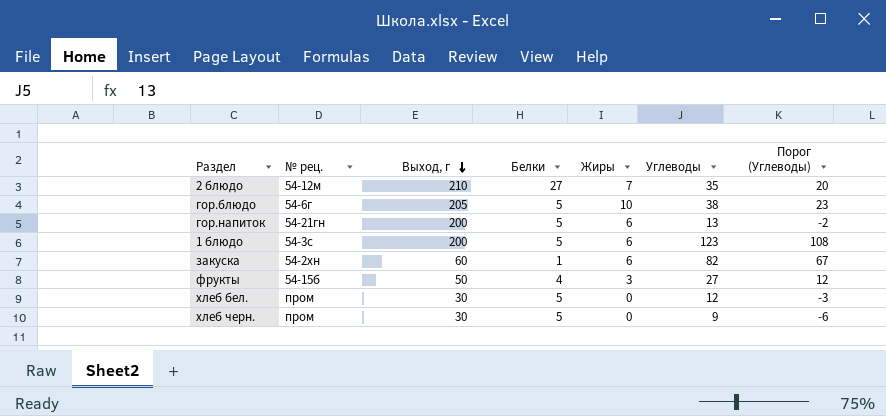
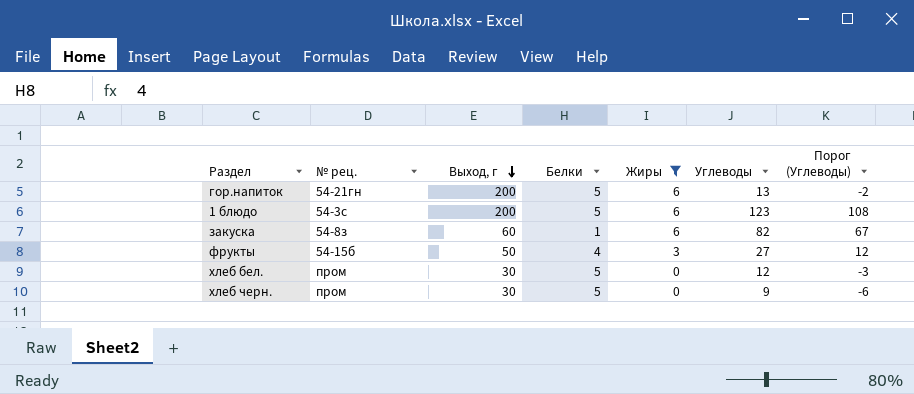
filter: none -> Жиры <= 6
закуска | № рец.: 54-2хн -> 54-8з

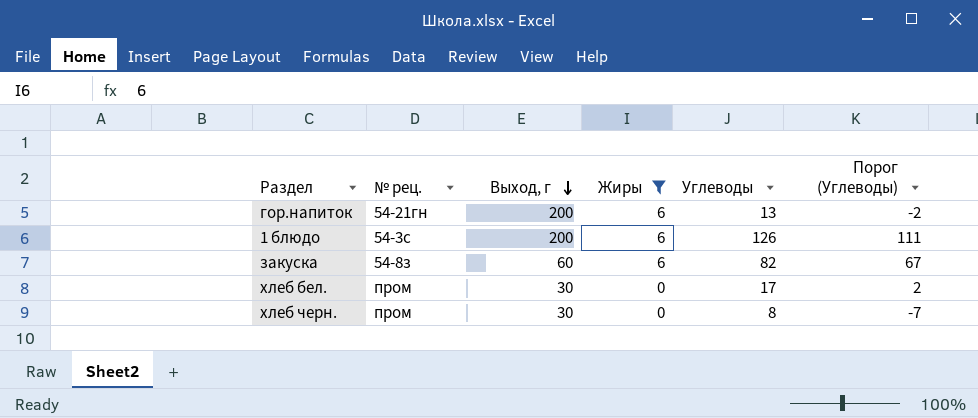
column Белки | position: 4 -> none
row фрукты: 54-15б | 50 | 4 | 3 | 27 | 12 -> none
1 блюдо | Углеводы: 123 -> 126
1 блюдо | Порог (Углеводы): 108 -> 111
хлеб бел. | Углеводы: 12 -> 17
хлеб бел. | Порог (Углеводы): -3 -> 2
хлеб черн. | Углеводы: 9 -> 8
хлеб черн. | Порог (Углеводы): -6 -> -7

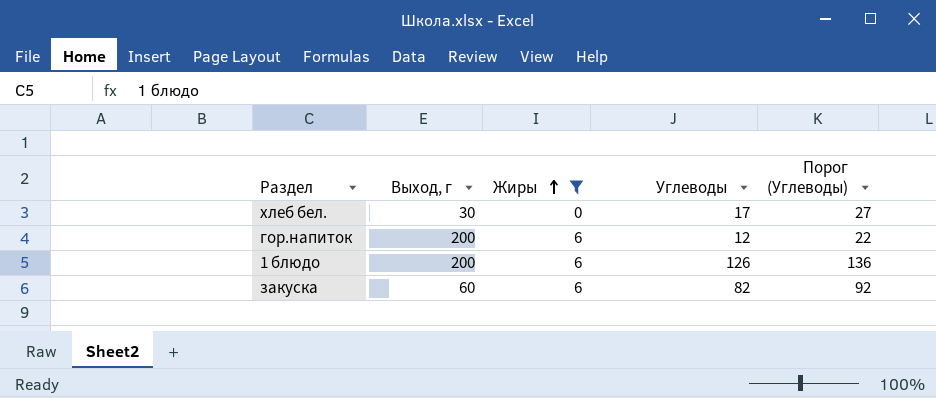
row order: Выход, г descending -> Жиры ascending
column № рец. | position: 2 -> none
column Порог (Углеводы) | formula: [Углеводы] - 15 -> [Углеводы] + 10
row хлеб черн.: пром | 30 | 0 | 8 | -7 -> none
гор.напиток | Углеводы: 13 -> 12

